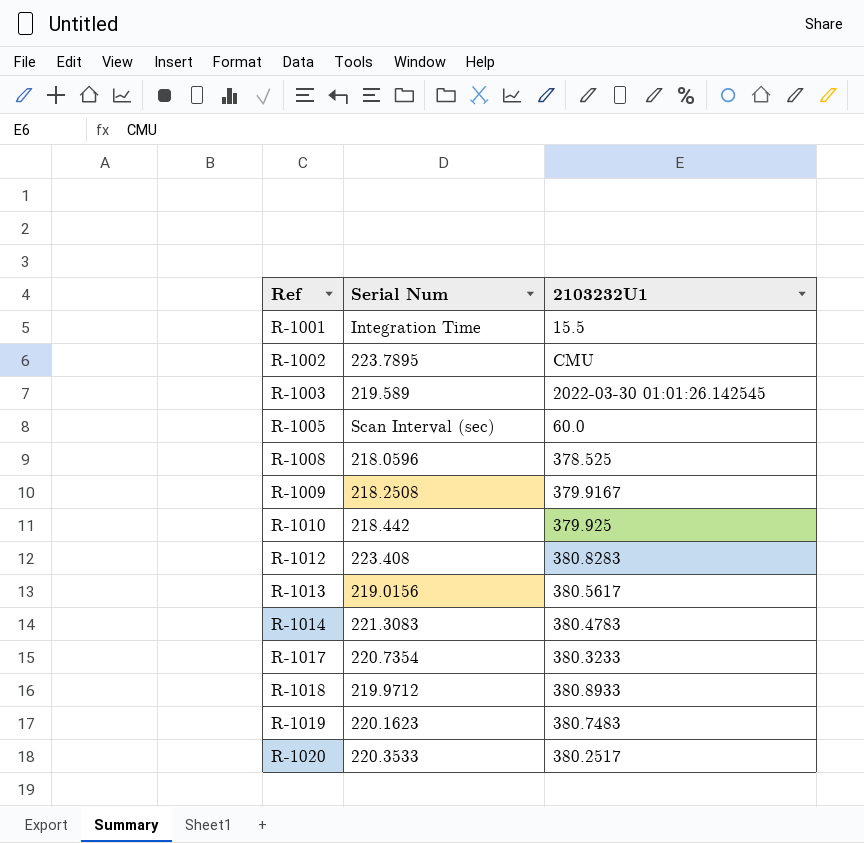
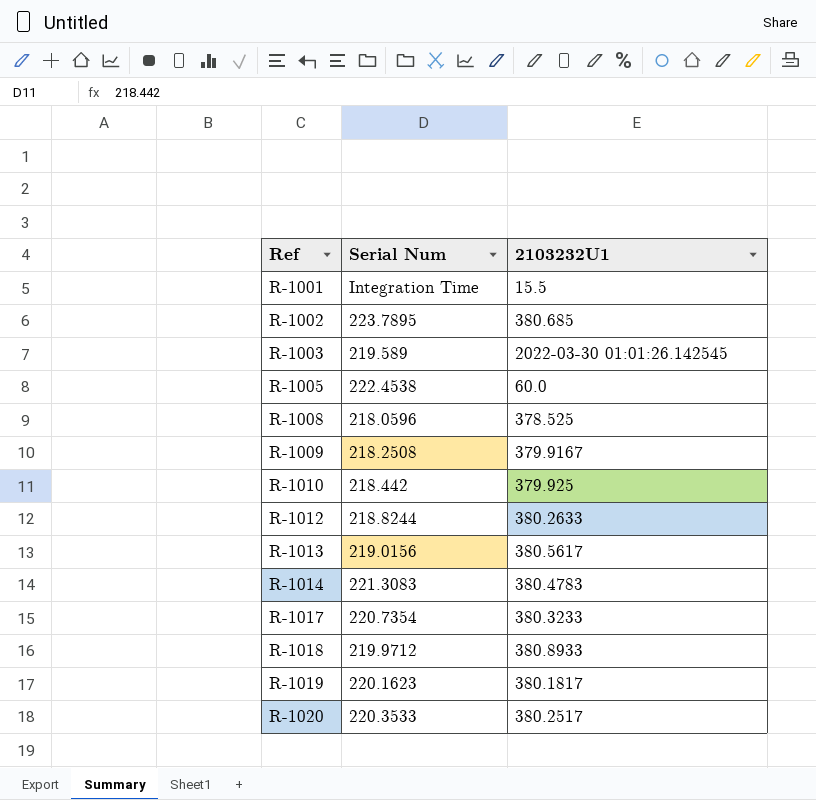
R-1002 | 2103232U1: CMU -> 380.685
R-1005 | Serial Num: Scan Interval (sec) -> 222.4538
R-1012 | Serial Num: 223.408 -> 218.8244
R-1012 | 2103232U1: 380.8283 -> 380.2633
R-1019 | 2103232U1: 380.7483 -> 380.1817

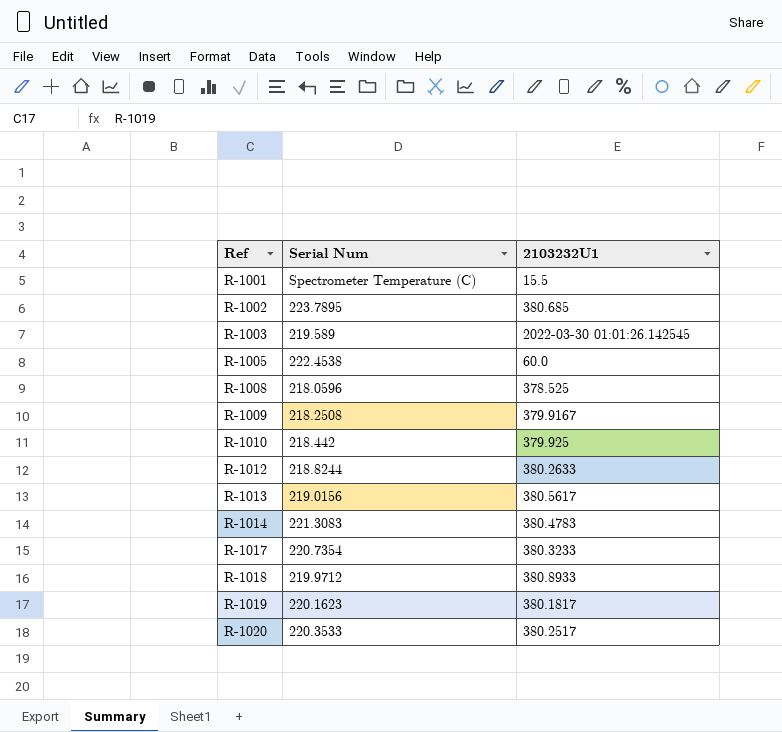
R-1001 | Serial Num: Integration Time -> Spectrometer Temperature (C)

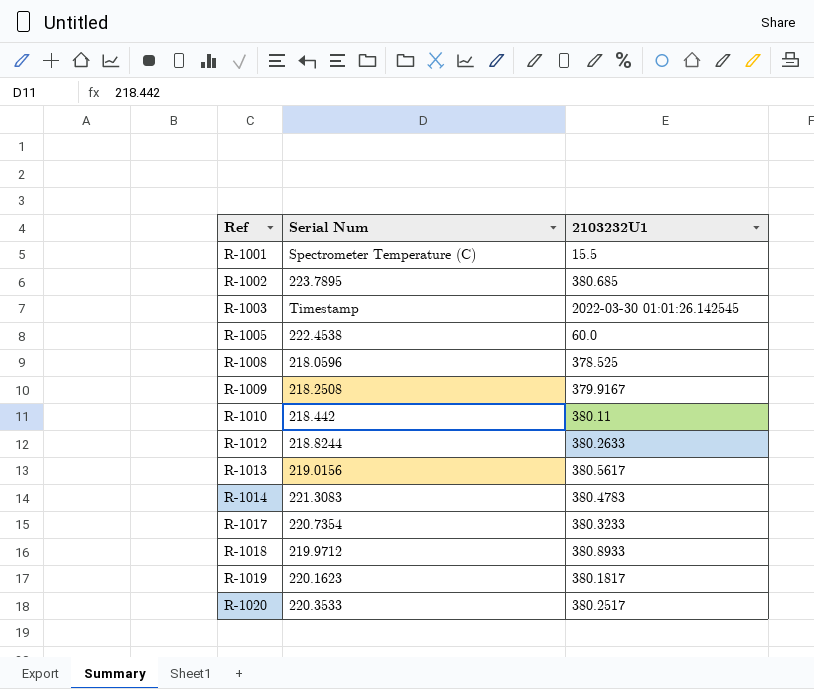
R-1003 | Serial Num: 219.589 -> Timestamp
R-1010 | 2103232U1: 379.925 -> 380.11

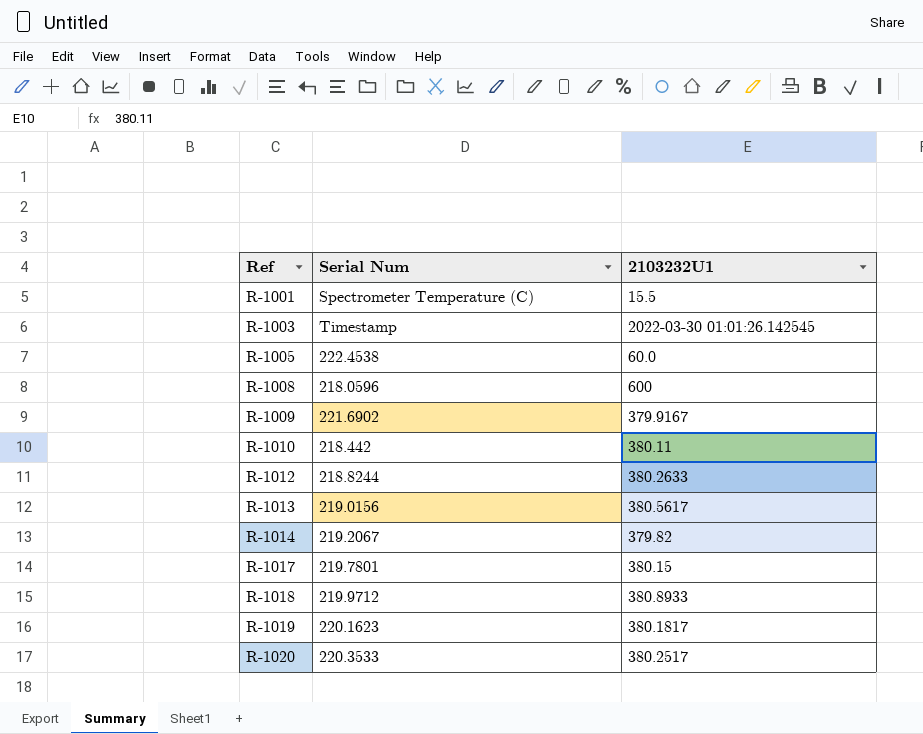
row R-1002: 223.7895 | 380.685 -> none
R-1008 | 2103232U1: 378.525 -> 600
R-1009 | Serial Num: 218.2508 -> 221.6902
R-1014 | Serial Num: 221.3083 -> 219.2067
R-1014 | 2103232U1: 380.4783 -> 379.82
R-1017 | Serial Num: 220.7354 -> 219.7801
R-1017 | 2103232U1: 380.3233 -> 380.15

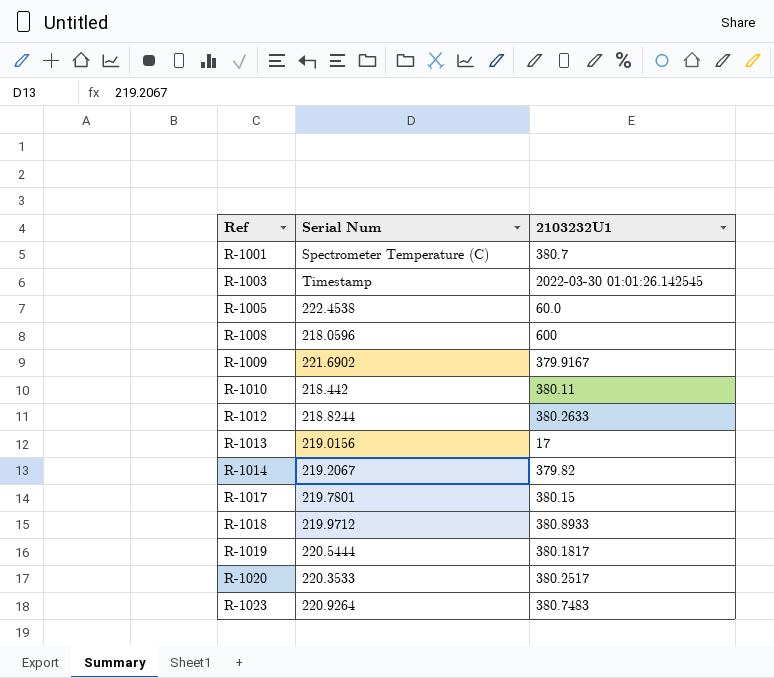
R-1001 | 2103232U1: 15.5 -> 380.7
R-1013 | 2103232U1: 380.5617 -> 17
R-1019 | Serial Num: 220.1623 -> 220.5444
row R-1023: none -> 220.9264 | 380.7483

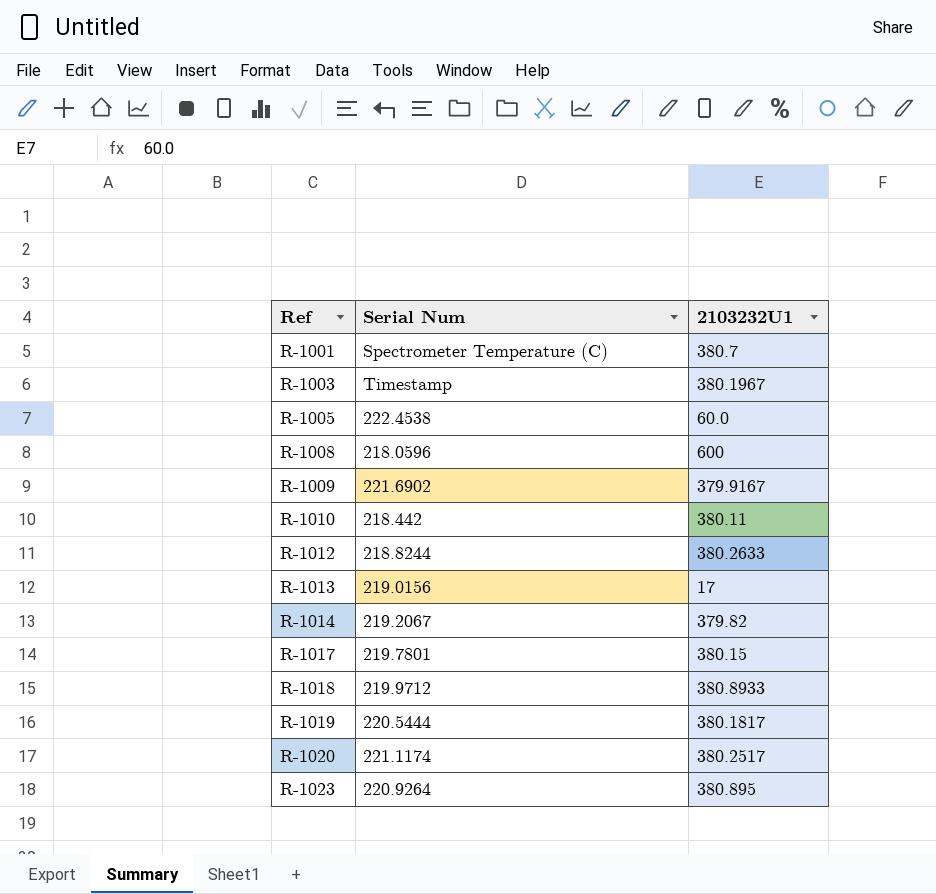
R-1003 | 2103232U1: 2022-03-30 01:01:26.142545 -> 380.1967
R-1020 | Serial Num: 220.3533 -> 221.1174
R-1023 | 2103232U1: 380.7483 -> 380.895

